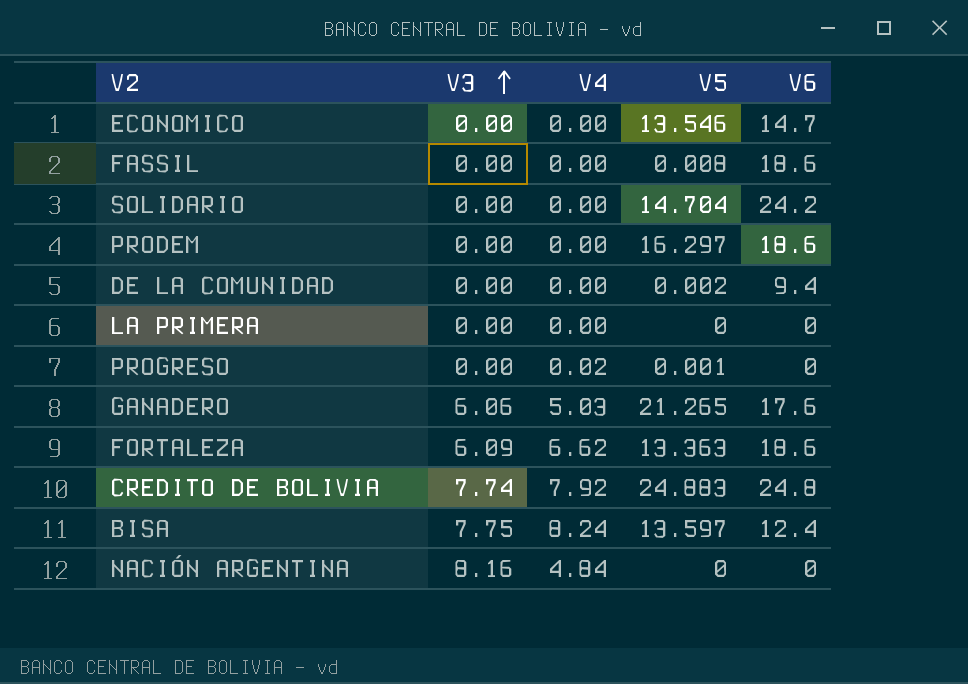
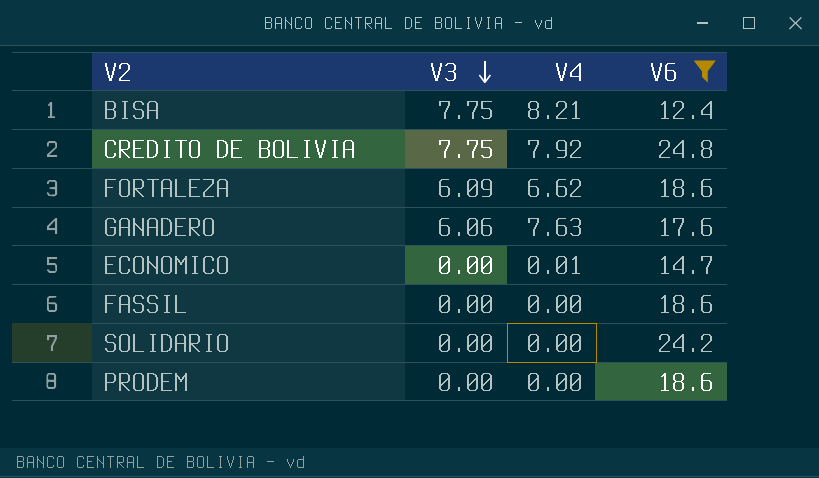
filter: none -> V6 >= 12.4
row order: V3 ascending -> V3 descending
column V5 | position: 4 -> none
BISA | V4: 8.24 -> 8.21
CREDITO DE BOLIVIA | V3: 7.74 -> 7.75
GANADERO | V4: 5.03 -> 7.63
ECONOMICO | V4: 0.00 -> 0.01

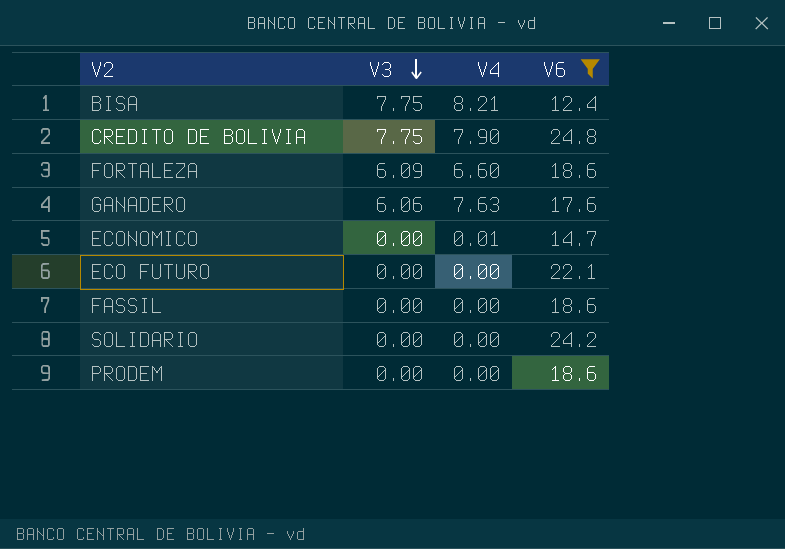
CREDITO DE BOLIVIA | V4: 7.92 -> 7.90
FORTALEZA | V4: 6.62 -> 6.60
row ECO FUTURO: none -> 0.00 | 0.00 | 22.1

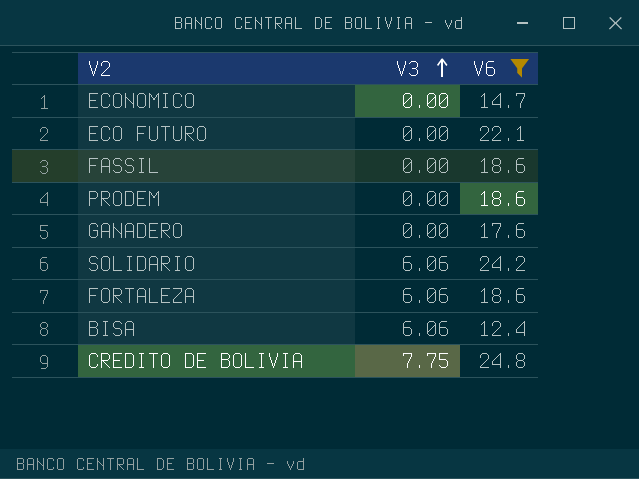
row order: V3 descending -> V3 ascending
column V4 | position: 3 -> none
GANADERO | V3: 6.06 -> 0.00
SOLIDARIO | V3: 0.00 -> 6.06
FORTALEZA | V3: 6.09 -> 6.06
BISA | V3: 7.75 -> 6.06

